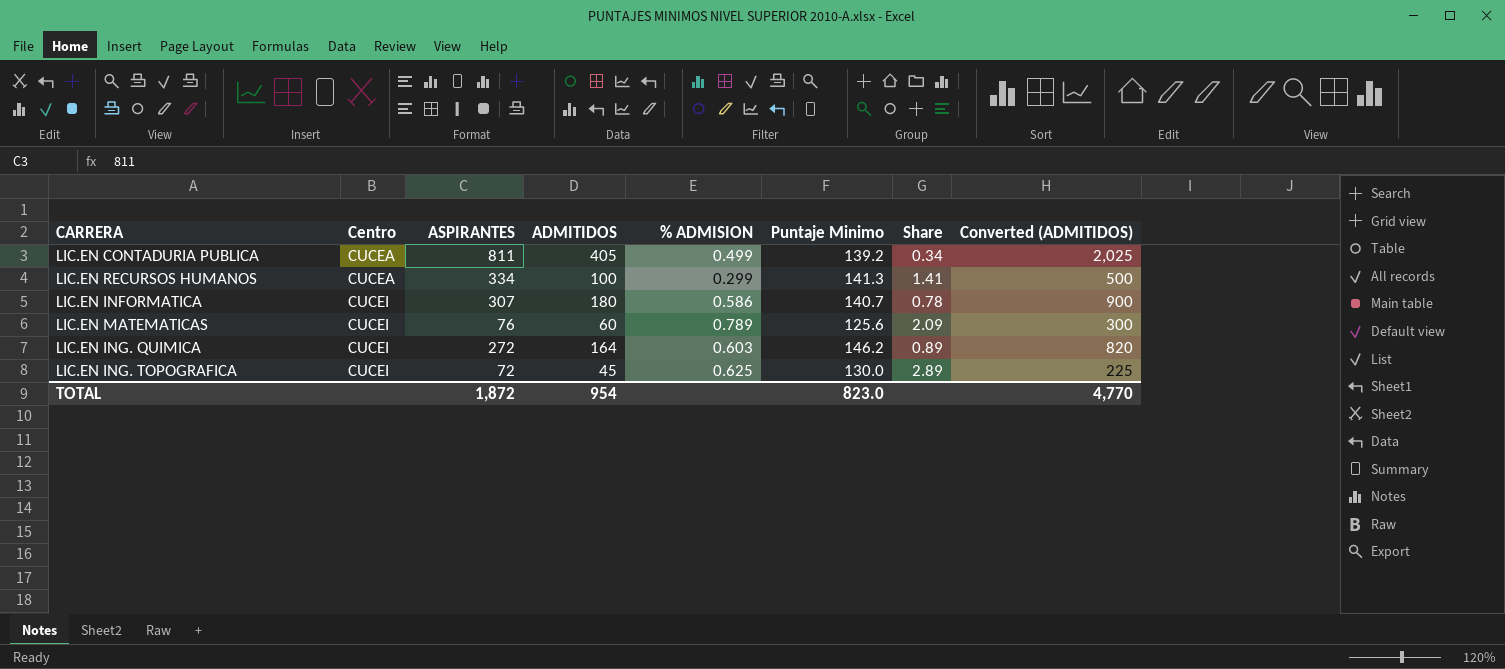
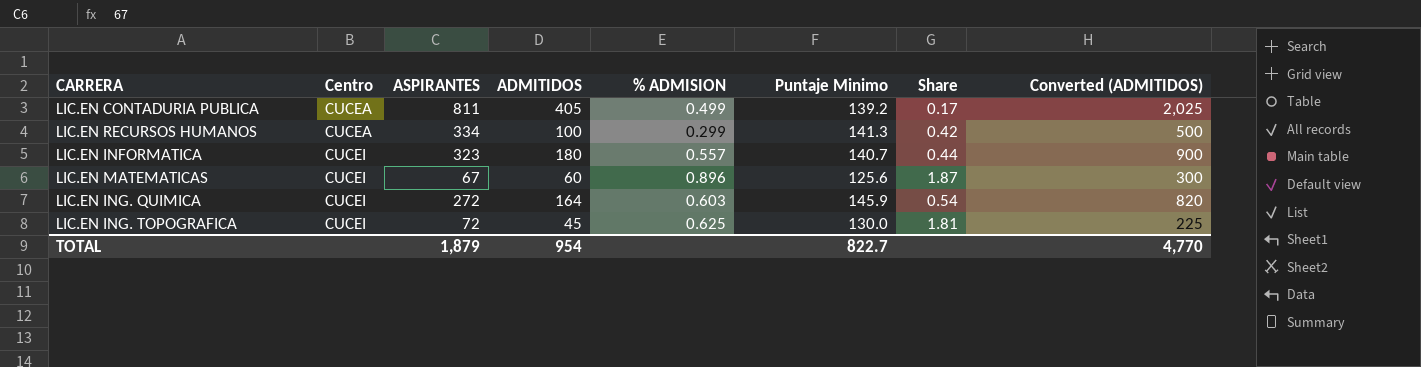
column Share | formula: [Puntaje Minimo] / [ADMITIDOS] -> [Puntaje Minimo] / [ASPIRANTES]
LIC.EN INFORMATICA | ASPIRANTES: 307 -> 323
LIC.EN INFORMATICA | % ADMISION: 0.586 -> 0.557
LIC.EN MATEMATICAS | ASPIRANTES: 76 -> 67
LIC.EN MATEMATICAS | % ADMISION: 0.789 -> 0.896
LIC.EN ING. QUIMICA | Puntaje Minimo: 146.2 -> 145.9
TOTAL | ASPIRANTES: 1,872 -> 1,879
TOTAL | Puntaje Minimo: 823.0 -> 822.7

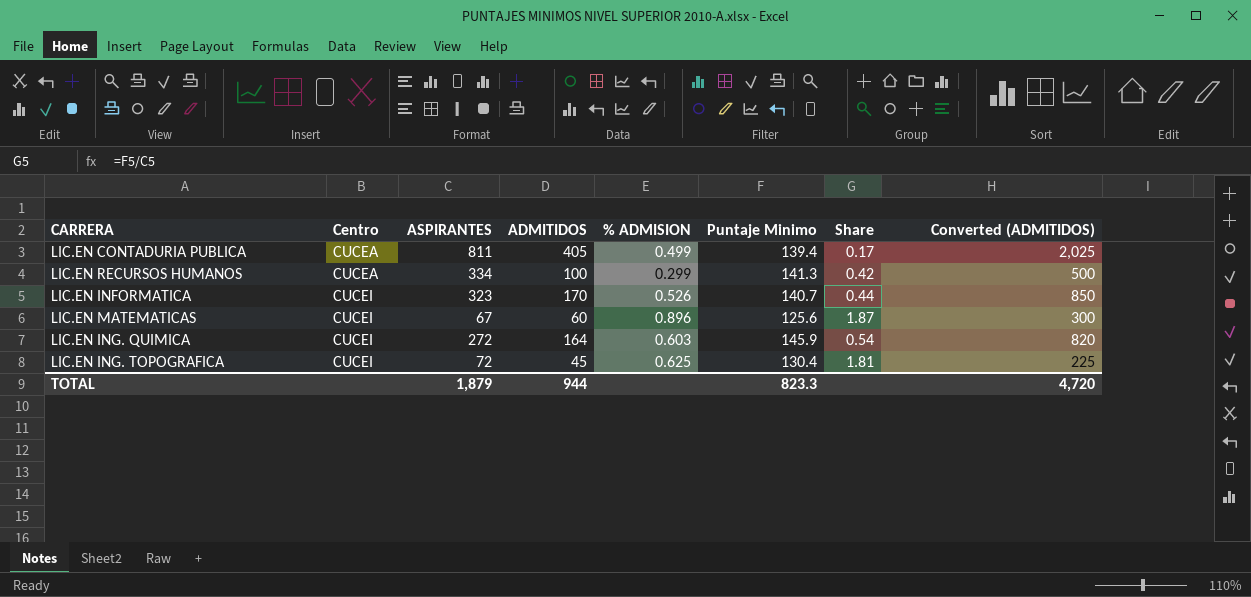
LIC.EN CONTADURIA PUBLICA | Puntaje Minimo: 139.2 -> 139.4
LIC.EN INFORMATICA | ADMITIDOS: 180 -> 170
LIC.EN INFORMATICA | % ADMISION: 0.557 -> 0.526
LIC.EN INFORMATICA | Converted (ADMITIDOS): 900 -> 850
LIC.EN ING. TOPOGRAFICA | Puntaje Minimo: 130.0 -> 130.4
TOTAL | ADMITIDOS: 954 -> 944
TOTAL | Puntaje Minimo: 822.7 -> 823.3
TOTAL | Converted (ADMITIDOS): 4,770 -> 4,720

